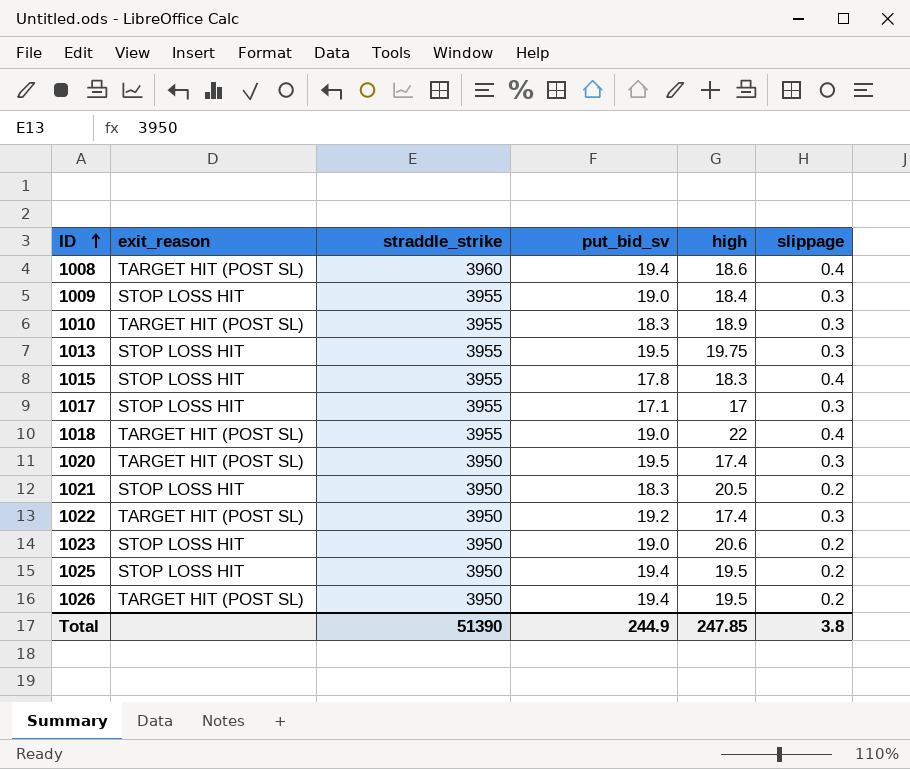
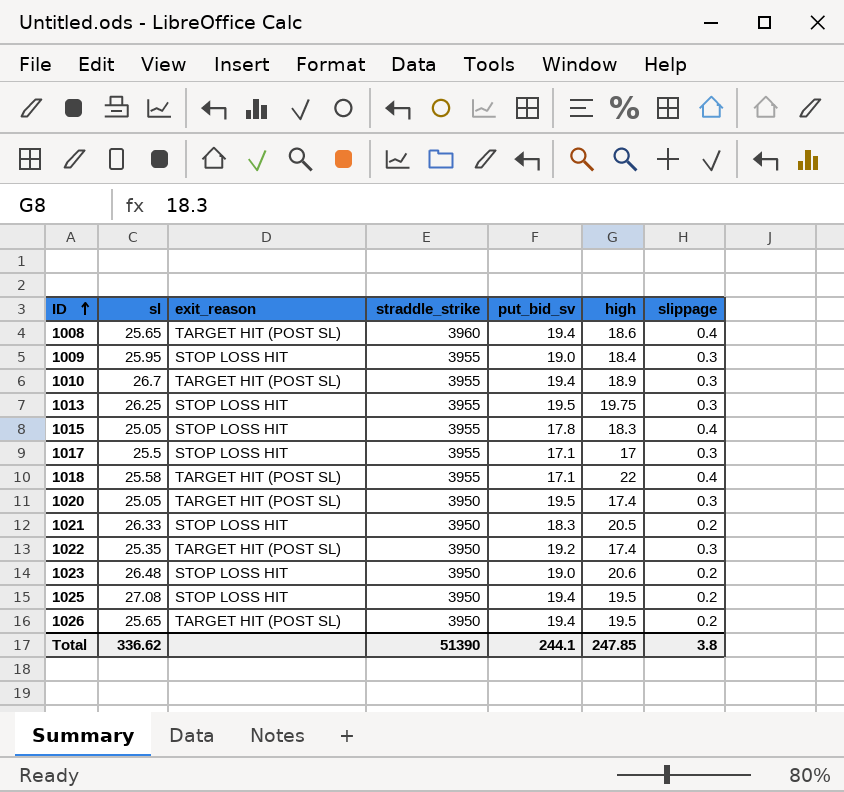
column sl | position: none -> 2
1010 | put_bid_sv: 18.3 -> 19.4
1018 | put_bid_sv: 19.0 -> 17.1
Total | put_bid_sv: 244.9 -> 244.1

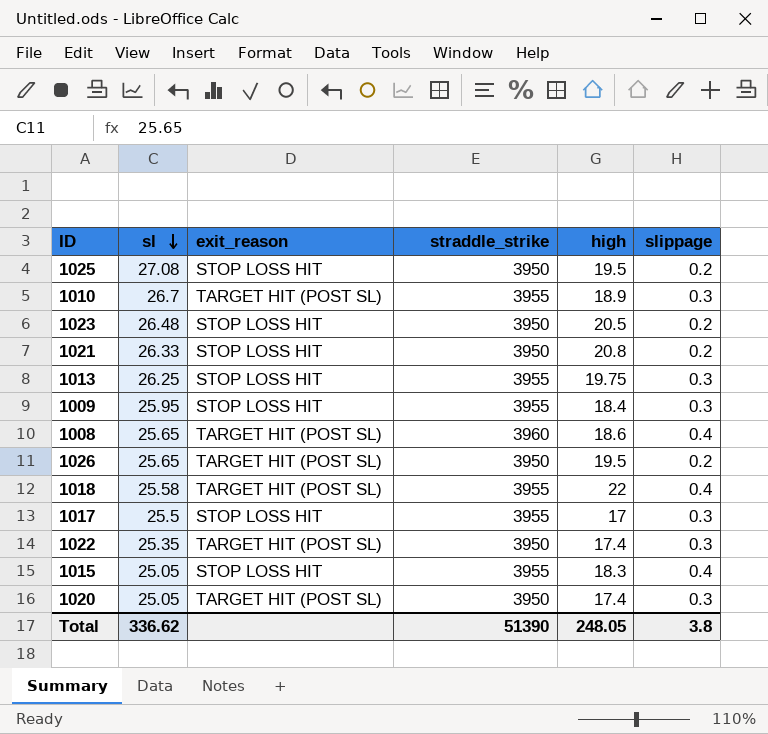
row order: ID ascending -> sl descending
column put_bid_sv | position: 5 -> none
1023 | high: 20.6 -> 20.5
1021 | high: 20.5 -> 20.8
Total | high: 247.85 -> 248.05

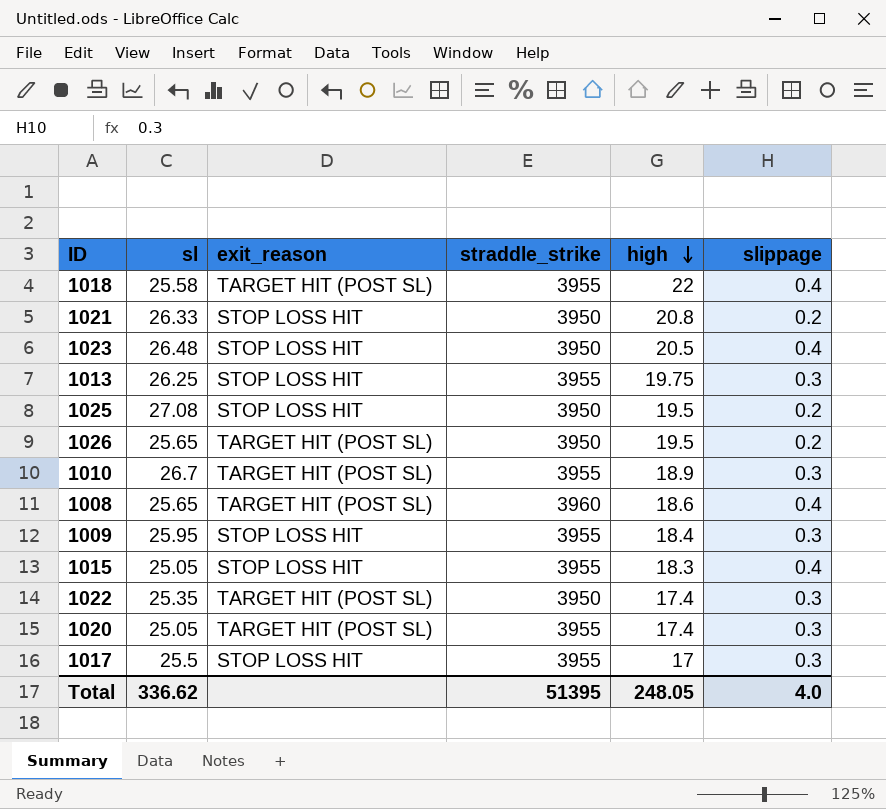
row order: sl descending -> high descending
1023 | slippage: 0.2 -> 0.4
1020 | straddle_strike: 3950 -> 3955
Total | straddle_strike: 51390 -> 51395
Total | slippage: 3.8 -> 4.0

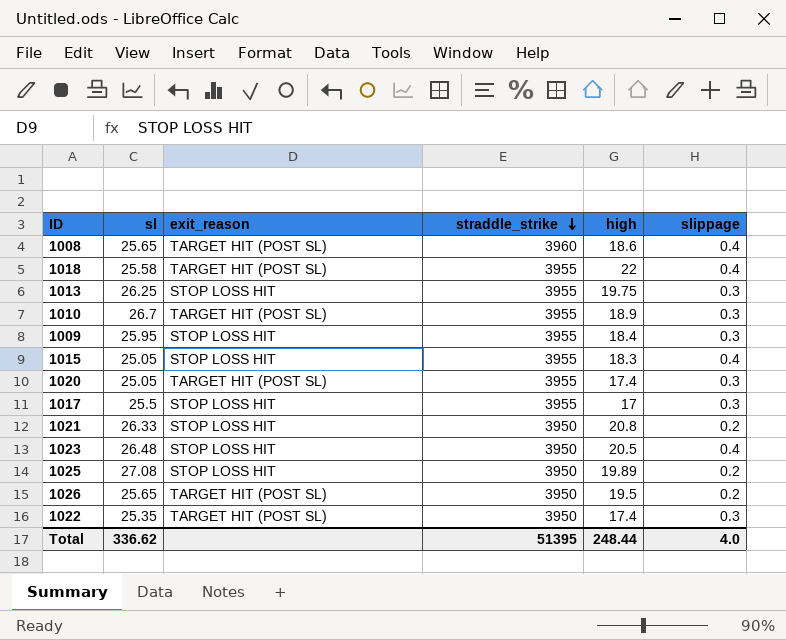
row order: high descending -> straddle_strike descending
1025 | high: 19.5 -> 19.89
Total | high: 248.05 -> 248.44

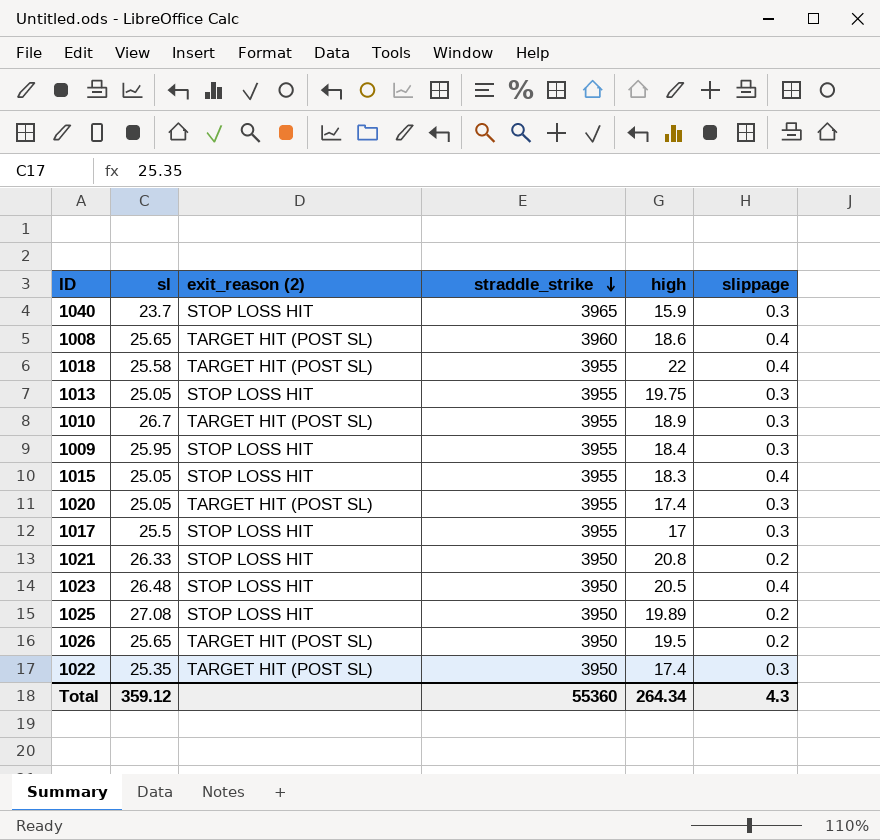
column name: exit_reason -> exit_reason (2)
row 1040: none -> 23.7 | STOP LOSS HIT | 3965 | 15.9 | 0.3
1013 | sl: 26.25 -> 25.05
Total | sl: 336.62 -> 359.12
Total | straddle_strike: 51395 -> 55360
Total | high: 248.44 -> 264.34
Total | slippage: 4.0 -> 4.3

